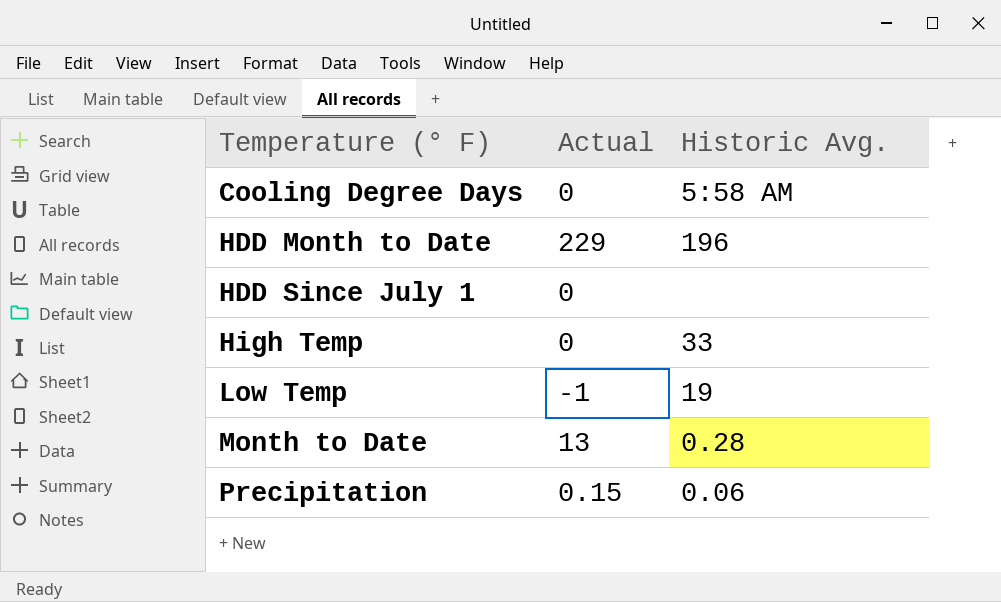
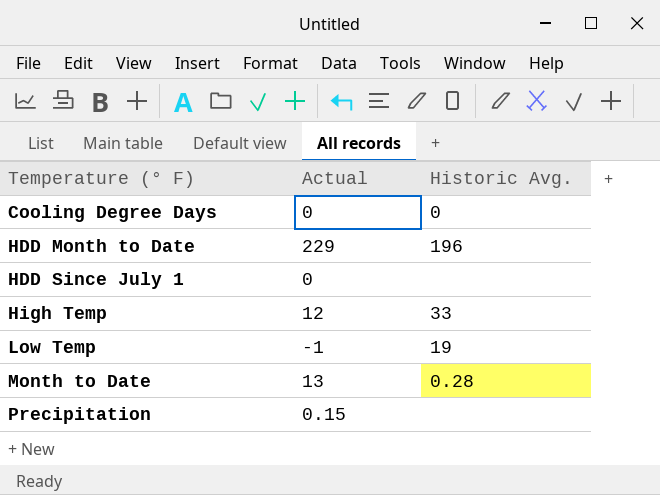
Cooling Degree Days | Historic Avg.: 5:58 AM -> 0
High Temp | Actual: 0 -> 12
Precipitation | Historic Avg.: 0.06 -> none

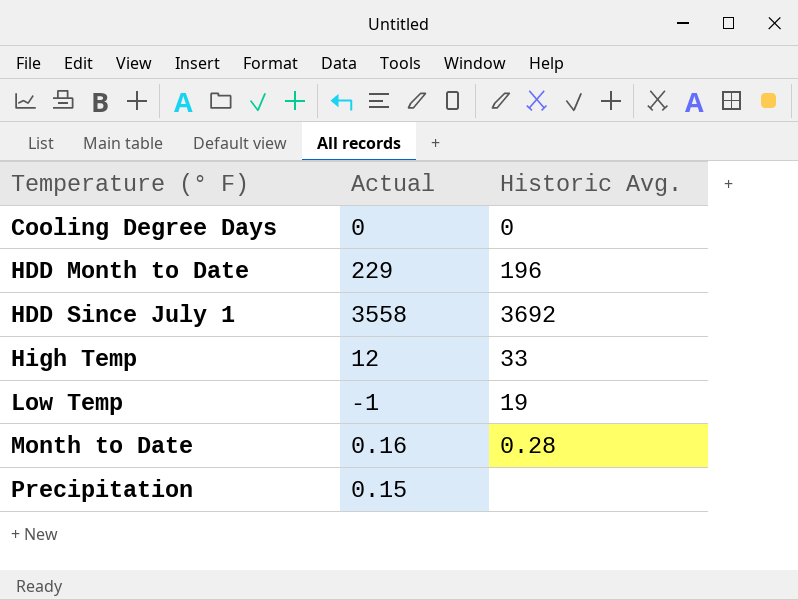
HDD Since July 1 | Actual: 0 -> 3558
HDD Since July 1 | Historic Avg.: none -> 3692
Month to Date | Actual: 13 -> 0.16

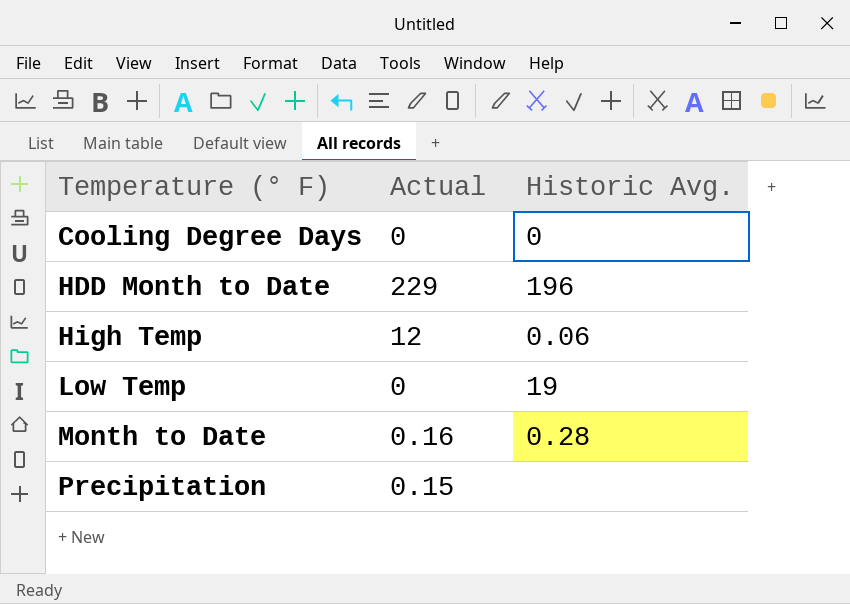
row HDD Since July 1: 3558 | 3692 -> none
High Temp | Historic Avg.: 33 -> 0.06
Low Temp | Actual: -1 -> 0

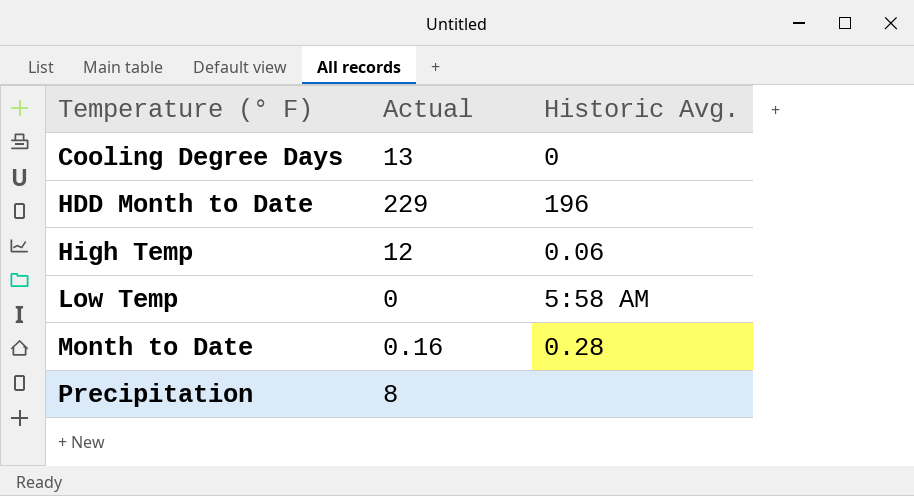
Cooling Degree Days | Actual: 0 -> 13
Low Temp | Historic Avg.: 19 -> 5:58 AM
Precipitation | Actual: 0.15 -> 8

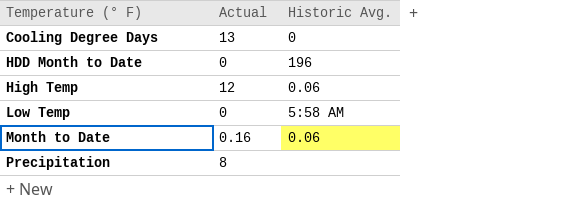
HDD Month to Date | Actual: 229 -> 0
Month to Date | Historic Avg.: 0.28 -> 0.06

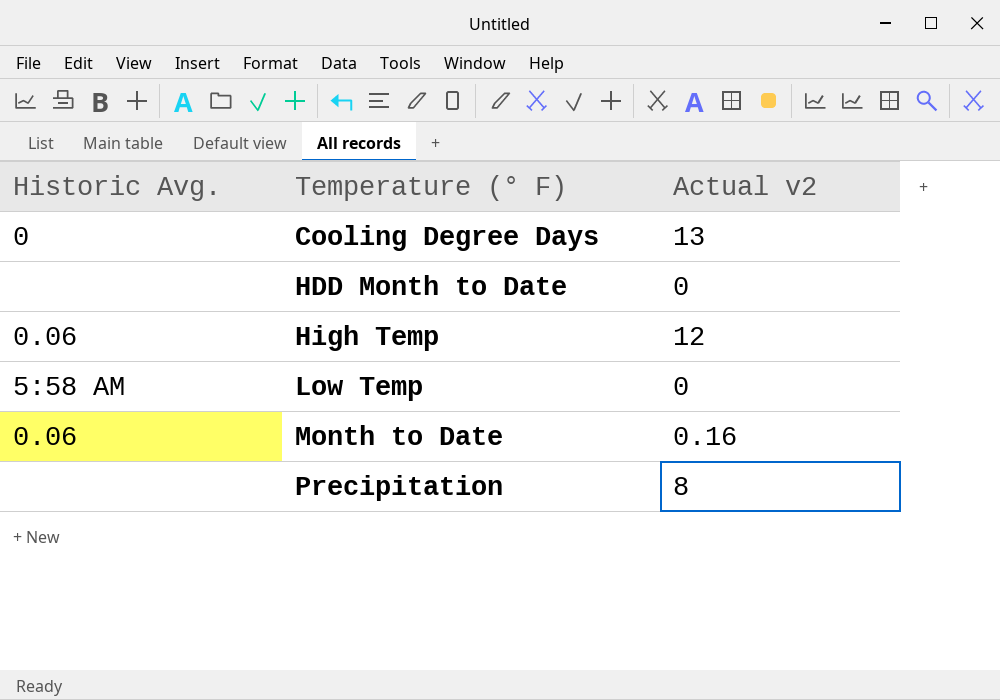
column Historic Avg. | position: 3 -> 1
column name: Actual -> Actual v2
HDD Month to Date | Historic Avg.: 196 -> none

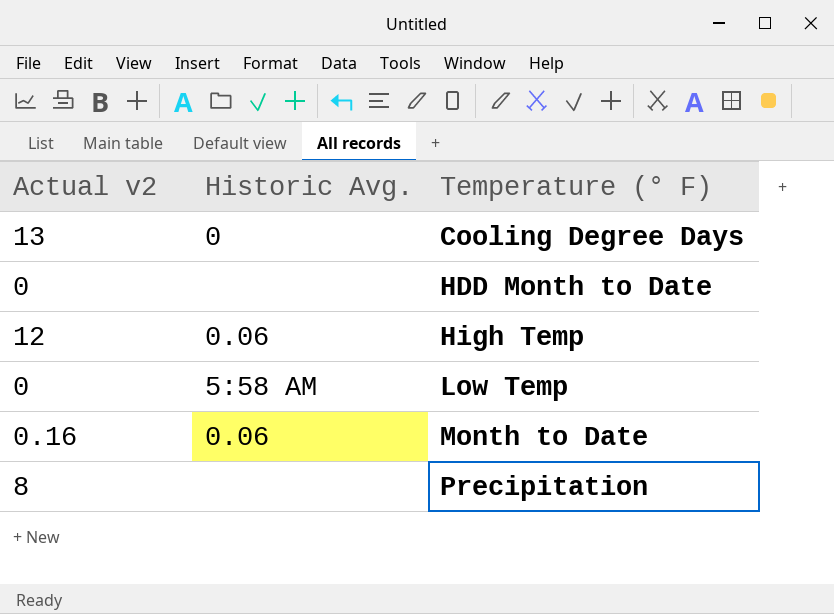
column Actual v2 | position: 3 -> 1

